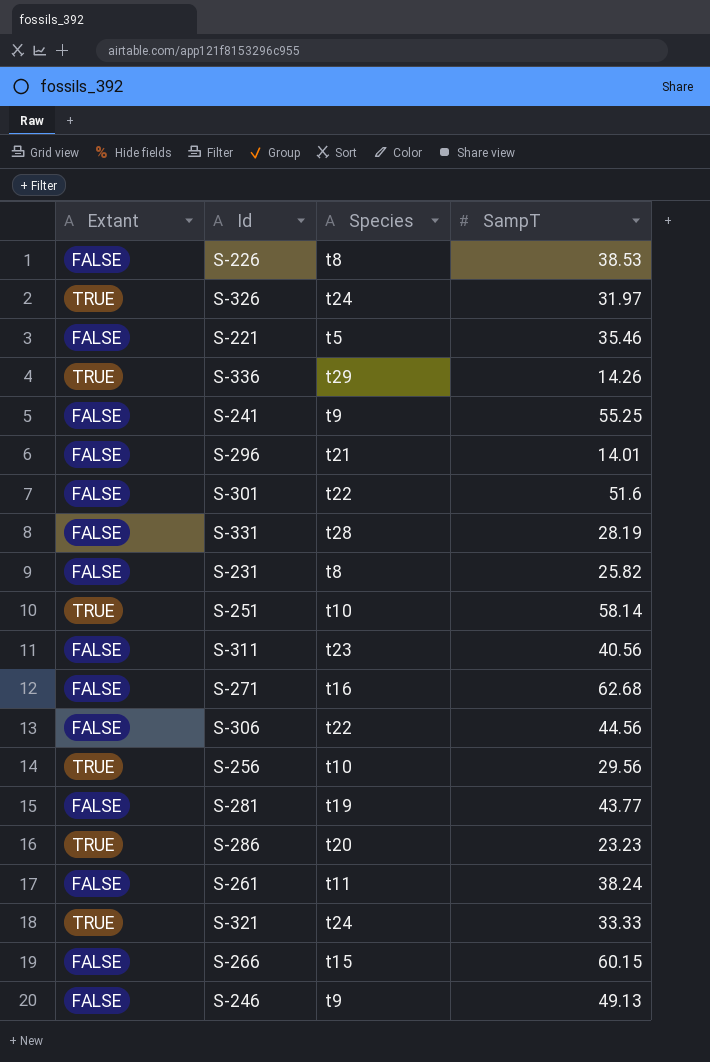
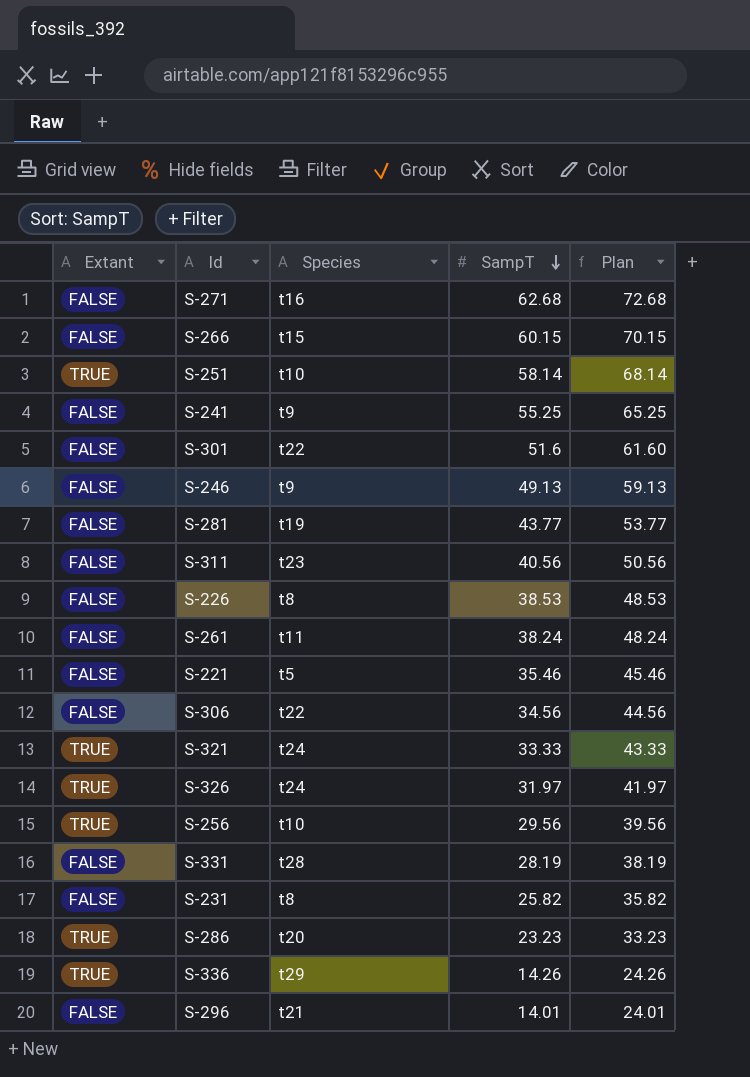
row order: none -> SampT descending
column Plan | formula: none -> [SampT] + 10
S-306 | SampT: 44.56 -> 34.56

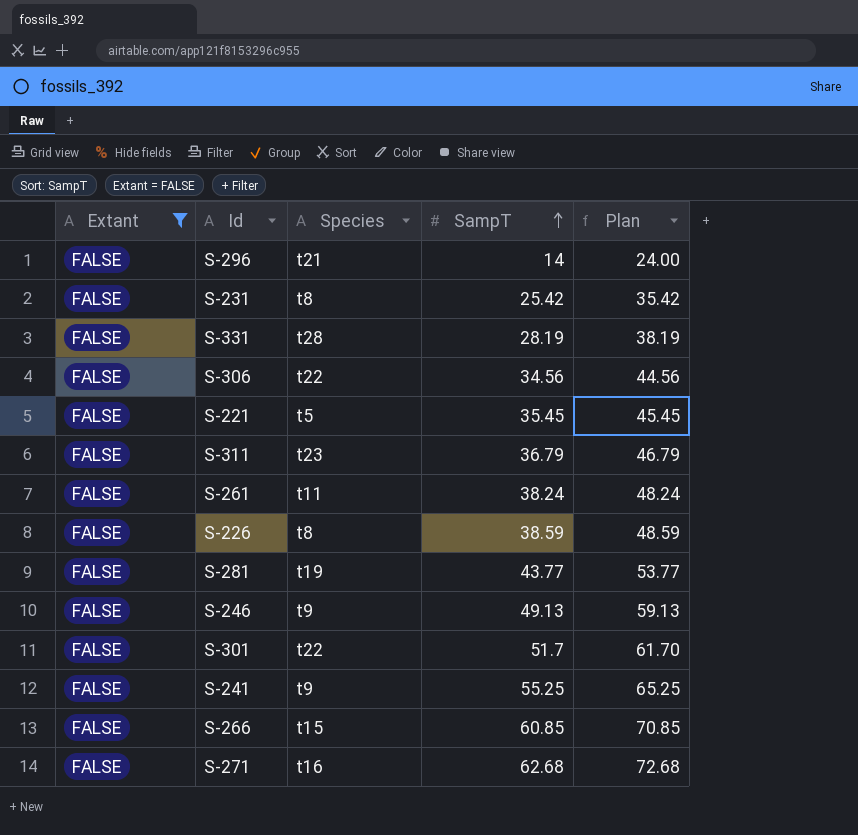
filter: none -> Extant = FALSE
row order: SampT descending -> SampT ascending
S-296 | SampT: 14.01 -> 14
S-296 | Plan: 24.01 -> 24.00
S-231 | SampT: 25.82 -> 25.42
S-231 | Plan: 35.82 -> 35.42
S-221 | SampT: 35.46 -> 35.45
S-221 | Plan: 45.46 -> 45.45
S-311 | SampT: 40.56 -> 36.79
S-311 | Plan: 50.56 -> 46.79
S-226 | SampT: 38.53 -> 38.59
S-226 | Plan: 48.53 -> 48.59
S-301 | SampT: 51.6 -> 51.7
S-301 | Plan: 61.60 -> 61.70
S-266 | SampT: 60.15 -> 60.85
S-266 | Plan: 70.15 -> 70.85

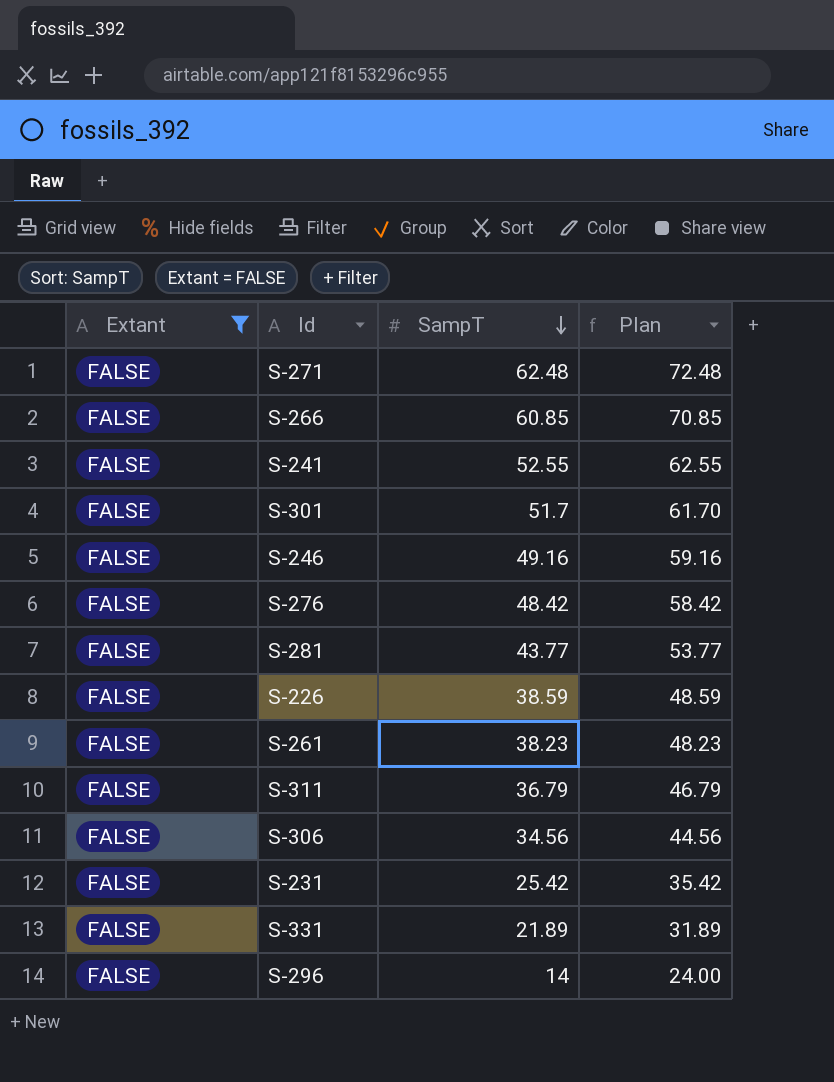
row order: SampT ascending -> SampT descending
column Species | position: 3 -> none
row S-221: FALSE | t5 | 35.45 | 45.45 -> none
S-271 | SampT: 62.68 -> 62.48
S-271 | Plan: 72.68 -> 72.48
S-241 | SampT: 55.25 -> 52.55
S-241 | Plan: 65.25 -> 62.55
S-246 | SampT: 49.13 -> 49.16
S-246 | Plan: 59.13 -> 59.16
row S-276: none -> FALSE | 48.42 | 58.42
S-261 | SampT: 38.24 -> 38.23
S-261 | Plan: 48.24 -> 48.23
S-331 | SampT: 28.19 -> 21.89
S-331 | Plan: 38.19 -> 31.89

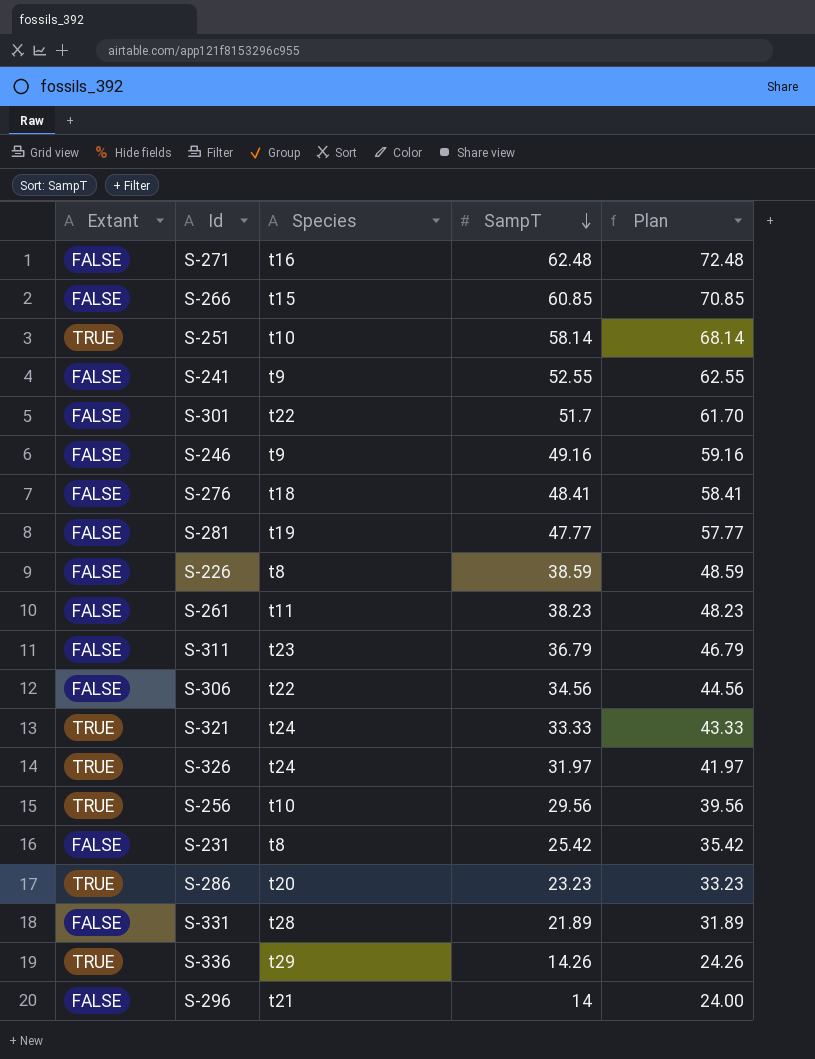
filter: Extant = FALSE -> none
column Species | position: none -> 3
S-276 | SampT: 48.42 -> 48.41
S-276 | Plan: 58.42 -> 58.41
S-281 | SampT: 43.77 -> 47.77
S-281 | Plan: 53.77 -> 57.77

